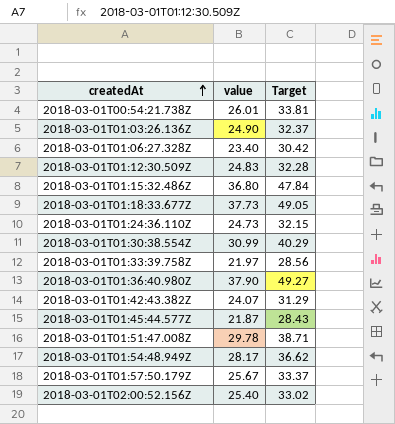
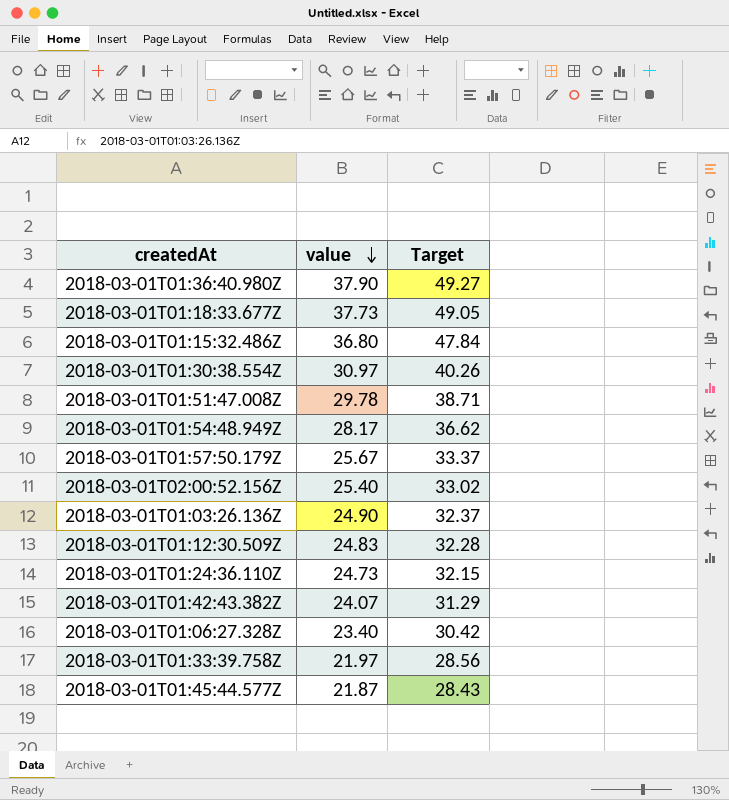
row order: createdAt ascending -> value descending
row 2018-03-01T00:54:21.738Z: 26.01 | 33.81 -> none
2018-03-01T01:30:38.554Z | value: 30.99 -> 30.97
2018-03-01T01:30:38.554Z | Target: 40.29 -> 40.26

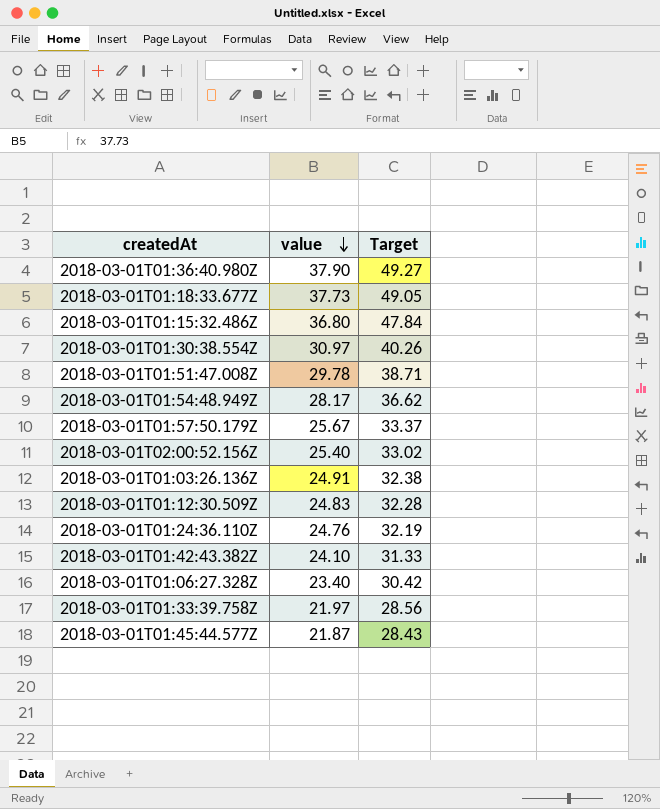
2018-03-01T01:03:26.136Z | value: 24.90 -> 24.91
2018-03-01T01:03:26.136Z | Target: 32.37 -> 32.38
2018-03-01T01:24:36.110Z | value: 24.73 -> 24.76
2018-03-01T01:24:36.110Z | Target: 32.15 -> 32.19
2018-03-01T01:42:43.382Z | value: 24.07 -> 24.10
2018-03-01T01:42:43.382Z | Target: 31.29 -> 31.33

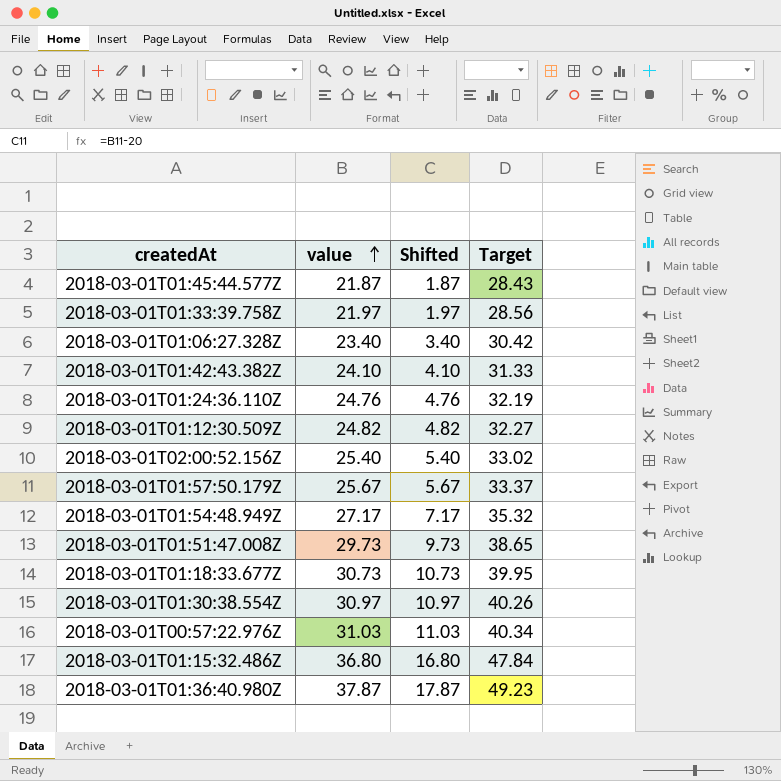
row order: value descending -> value ascending
column Shifted | formula: none -> [value] - 20
row 2018-03-01T01:03:26.136Z: 24.91 | 32.38 -> none
2018-03-01T01:12:30.509Z | value: 24.83 -> 24.82
2018-03-01T01:12:30.509Z | Target: 32.28 -> 32.27
2018-03-01T01:54:48.949Z | value: 28.17 -> 27.17
2018-03-01T01:54:48.949Z | Target: 36.62 -> 35.32
2018-03-01T01:51:47.008Z | value: 29.78 -> 29.73
2018-03-01T01:51:47.008Z | Target: 38.71 -> 38.65
2018-03-01T01:18:33.677Z | value: 37.73 -> 30.73
2018-03-01T01:18:33.677Z | Target: 49.05 -> 39.95
row 2018-03-01T00:57:22.976Z: none -> 31.03 | 11.03 | 40.34
2018-03-01T01:36:40.980Z | value: 37.90 -> 37.87
2018-03-01T01:36:40.980Z | Target: 49.27 -> 49.23

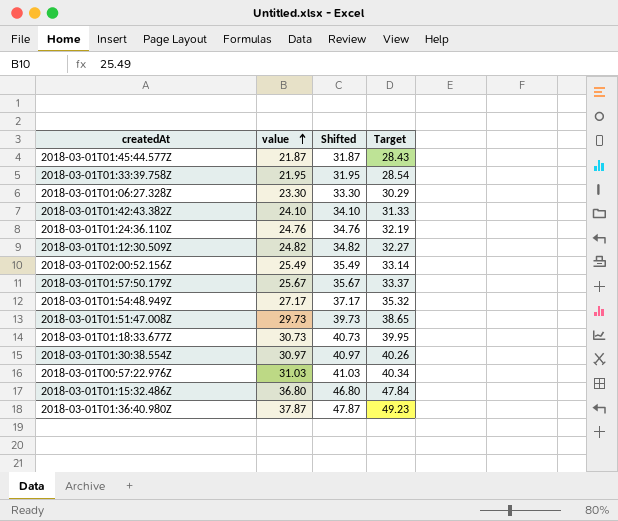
column Shifted | formula: [value] - 20 -> [value] + 10
2018-03-01T01:33:39.758Z | value: 21.97 -> 21.95
2018-03-01T01:33:39.758Z | Target: 28.56 -> 28.54
2018-03-01T01:06:27.328Z | value: 23.40 -> 23.30
2018-03-01T01:06:27.328Z | Target: 30.42 -> 30.29
2018-03-01T02:00:52.156Z | value: 25.40 -> 25.49
2018-03-01T02:00:52.156Z | Target: 33.02 -> 33.14

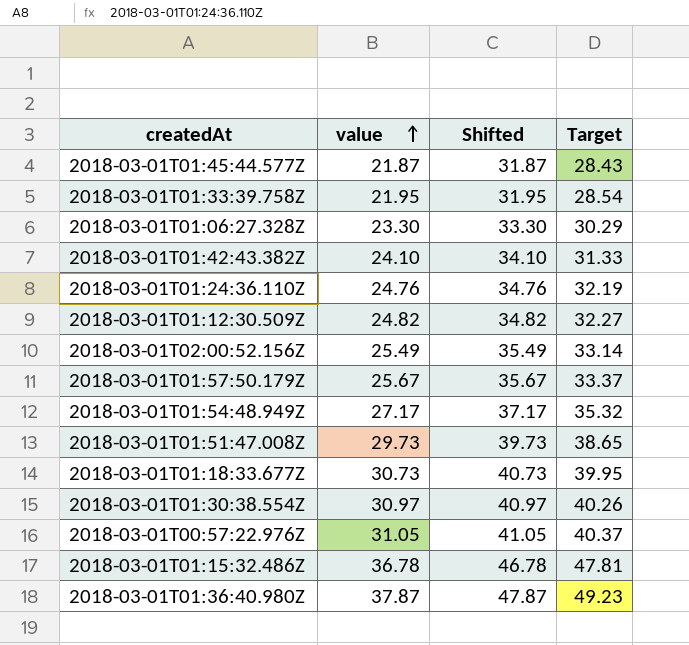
2018-03-01T00:57:22.976Z | value: 31.03 -> 31.05
2018-03-01T00:57:22.976Z | Shifted: 41.03 -> 41.05
2018-03-01T00:57:22.976Z | Target: 40.34 -> 40.37
2018-03-01T01:15:32.486Z | value: 36.80 -> 36.78
2018-03-01T01:15:32.486Z | Shifted: 46.80 -> 46.78
2018-03-01T01:15:32.486Z | Target: 47.84 -> 47.81

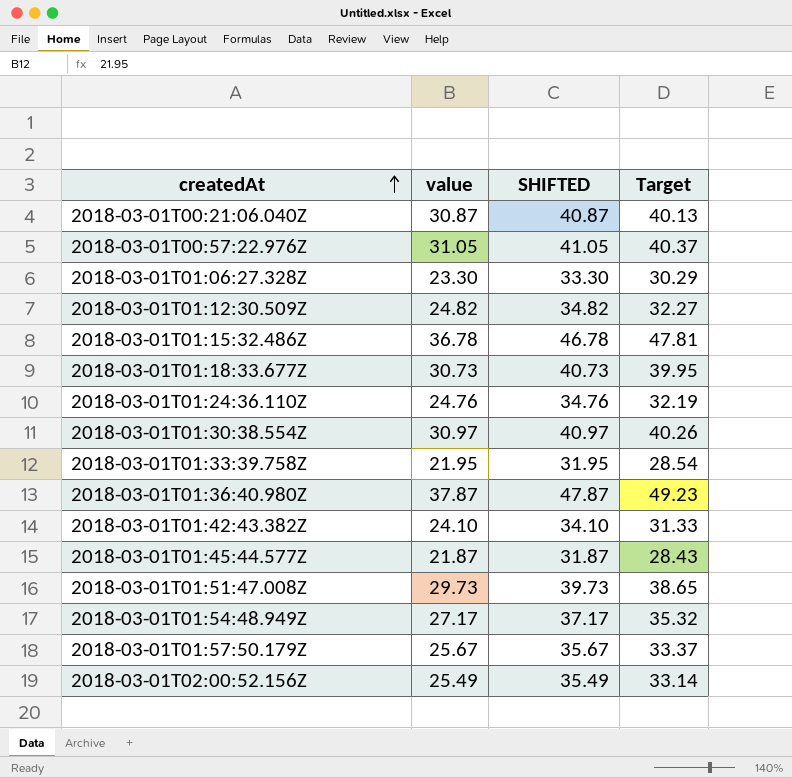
row order: value ascending -> createdAt ascending
column name: Shifted -> SHIFTED
row 2018-03-01T00:21:06.040Z: none -> 30.87 | 40.87 | 40.13

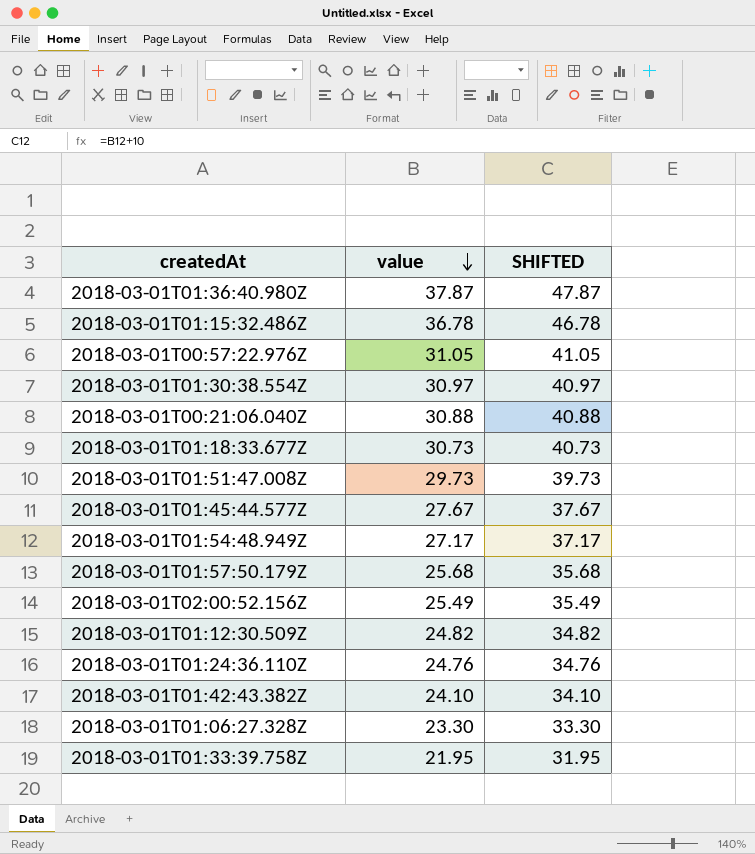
row order: createdAt ascending -> value descending
column Target | formula: [value] * 1.3 -> none
2018-03-01T00:21:06.040Z | value: 30.87 -> 30.88
2018-03-01T00:21:06.040Z | SHIFTED: 40.87 -> 40.88
2018-03-01T01:45:44.577Z | value: 21.87 -> 27.67
2018-03-01T01:45:44.577Z | SHIFTED: 31.87 -> 37.67
2018-03-01T01:57:50.179Z | value: 25.67 -> 25.68
2018-03-01T01:57:50.179Z | SHIFTED: 35.67 -> 35.68

